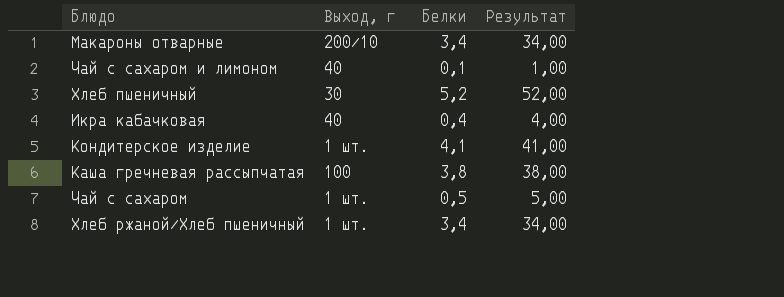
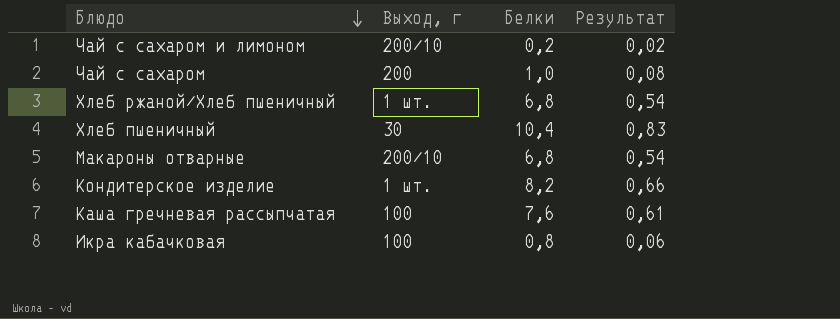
row order: none -> Блюдо descending
column Результат | formula: [Белки] * 10 -> [Белки] * 0,08
Чай с сахаром и лимоном | Выход, г: 40 -> 200/10
Чай с сахаром и лимоном | Белки: 0,1 -> 0,2
Чай с сахаром | Выход, г: 1 шт. -> 200
Чай с сахаром | Белки: 0,5 -> 1,0
Хлеб ржаной/Хлеб пшеничный | Белки: 3,4 -> 6,8
Хлеб пшеничный | Белки: 5,2 -> 10,4
Макароны отварные | Белки: 3,4 -> 6,8
Кондитерское изделие | Белки: 4,1 -> 8,2
Каша гречневая рассыпчатая | Белки: 3,8 -> 7,6
Икра кабачковая | Выход, г: 40 -> 100
Икра кабачковая | Белки: 0,4 -> 0,8

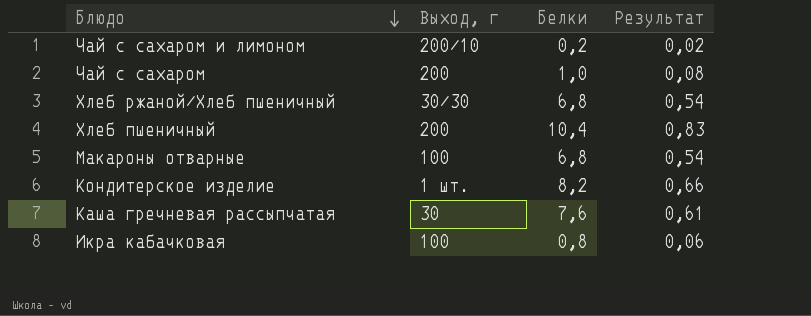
Хлеб ржаной/Хлеб пшеничный | Выход, г: 1 шт. -> 30/30
Хлеб пшеничный | Выход, г: 30 -> 200
Макароны отварные | Выход, г: 200/10 -> 100
Каша гречневая рассыпчатая | Выход, г: 100 -> 30

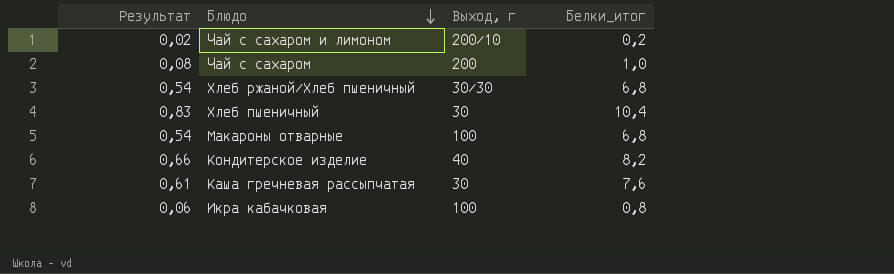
column Результат | position: 4 -> 1
column name: Белки -> Белки_итог
Хлеб пшеничный | Выход, г: 200 -> 30
Кондитерское изделие | Выход, г: 1 шт. -> 40

